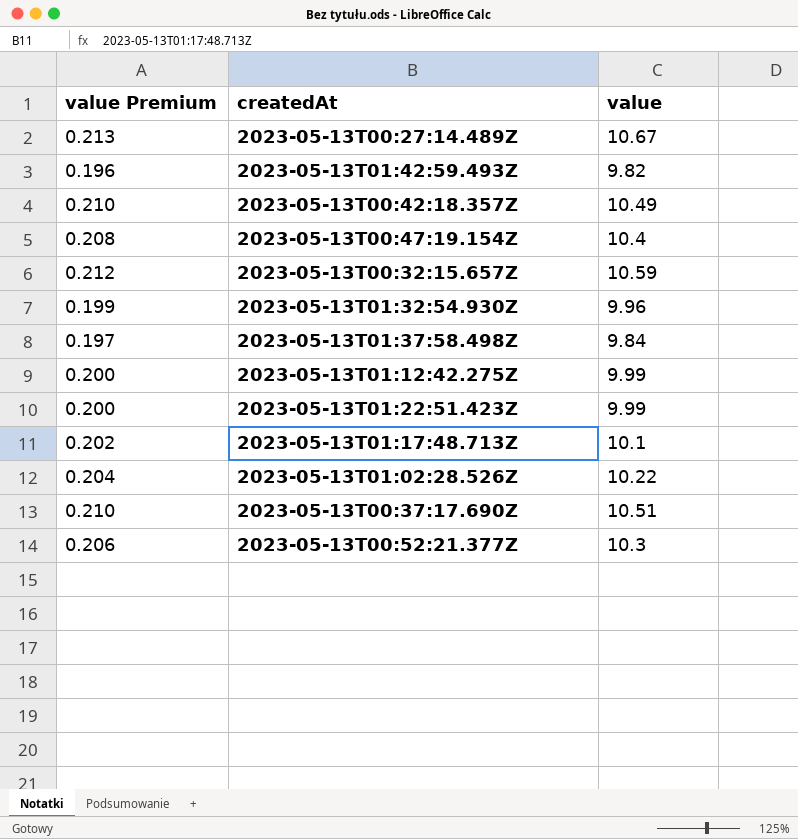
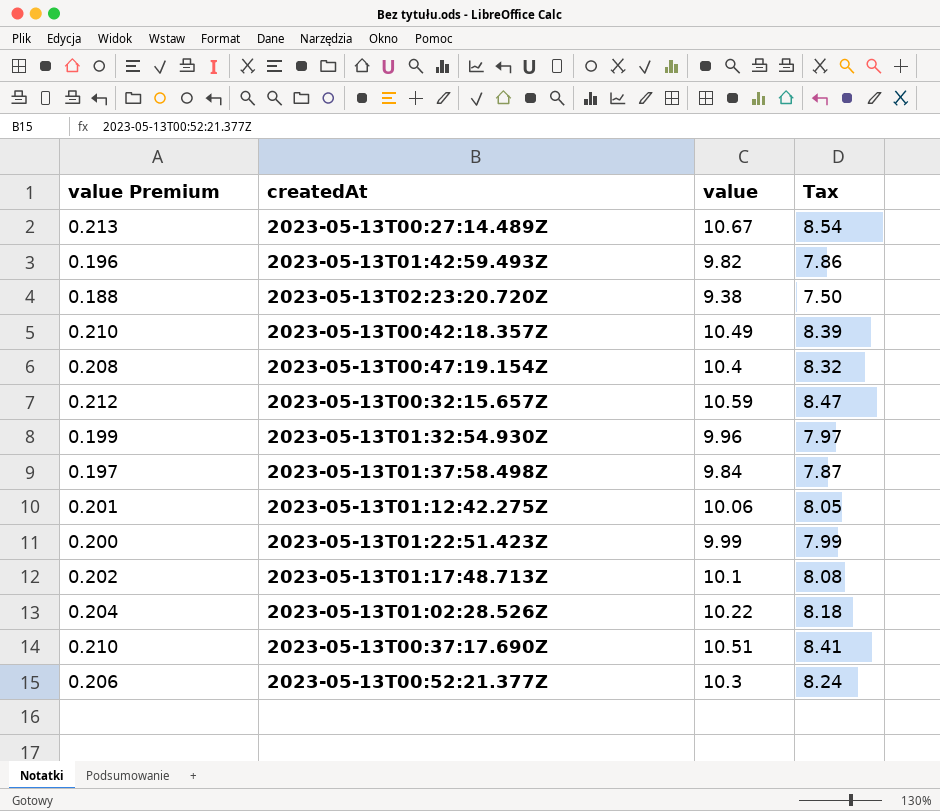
column Tax | formula: none -> [value] * 0.8
row 2023-05-13T02:23:20.720Z: none -> 0.188 | 9.38 | 7.50
2023-05-13T01:12:42.275Z | value Premium: 0.200 -> 0.201
2023-05-13T01:12:42.275Z | value: 9.99 -> 10.06

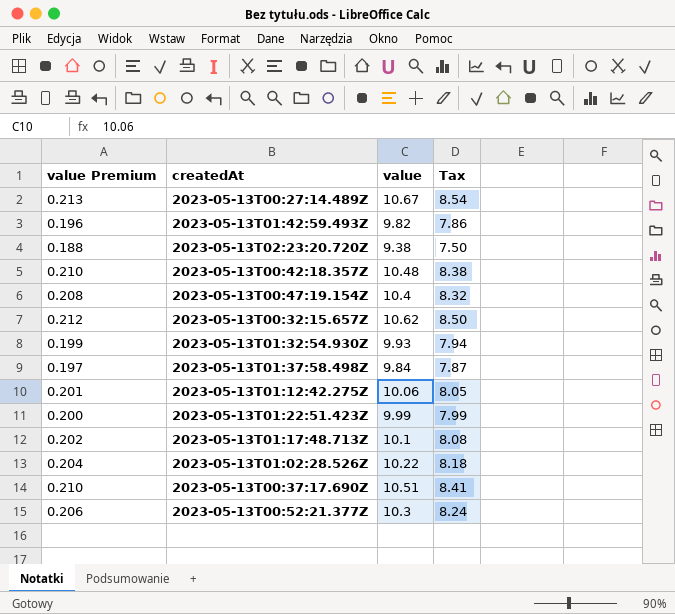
2023-05-13T00:42:18.357Z | value: 10.49 -> 10.48
2023-05-13T00:42:18.357Z | Tax: 8.39 -> 8.38
2023-05-13T00:32:15.657Z | value: 10.59 -> 10.62
2023-05-13T00:32:15.657Z | Tax: 8.47 -> 8.50
2023-05-13T01:32:54.930Z | value: 9.96 -> 9.93
2023-05-13T01:32:54.930Z | Tax: 7.97 -> 7.94

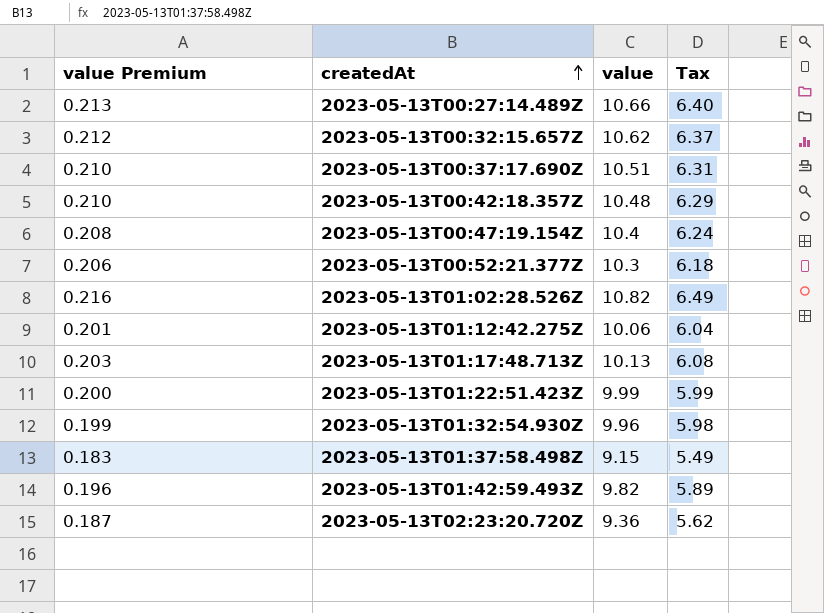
row order: none -> createdAt ascending
column Tax | formula: [value] * 0.8 -> [value] * 0.6
2023-05-13T00:27:14.489Z | value: 10.67 -> 10.66
2023-05-13T01:02:28.526Z | value Premium: 0.204 -> 0.216
2023-05-13T01:02:28.526Z | value: 10.22 -> 10.82
2023-05-13T01:17:48.713Z | value Premium: 0.202 -> 0.203
2023-05-13T01:17:48.713Z | value: 10.1 -> 10.13
2023-05-13T01:32:54.930Z | value: 9.93 -> 9.96
2023-05-13T01:37:58.498Z | value Premium: 0.197 -> 0.183
2023-05-13T01:37:58.498Z | value: 9.84 -> 9.15
2023-05-13T02:23:20.720Z | value Premium: 0.188 -> 0.187
2023-05-13T02:23:20.720Z | value: 9.38 -> 9.36

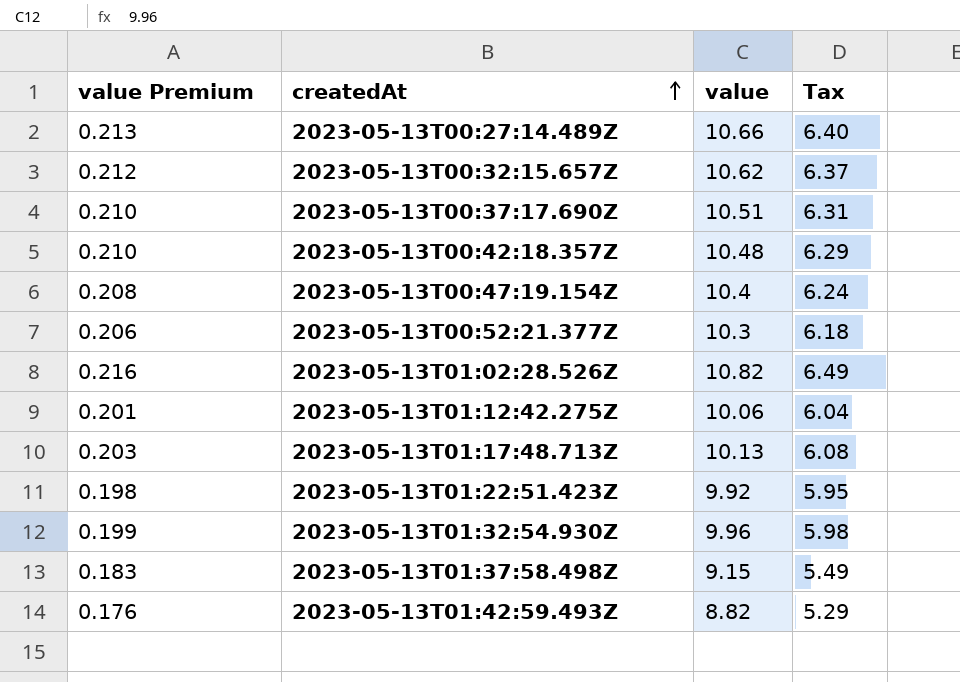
row 2023-05-13T02:23:20.720Z: 0.187 | 9.36 | 5.62 -> none
2023-05-13T01:22:51.423Z | value Premium: 0.200 -> 0.198
2023-05-13T01:22:51.423Z | value: 9.99 -> 9.92
2023-05-13T01:22:51.423Z | Tax: 5.99 -> 5.95
2023-05-13T01:42:59.493Z | value Premium: 0.196 -> 0.176
2023-05-13T01:42:59.493Z | value: 9.82 -> 8.82
2023-05-13T01:42:59.493Z | Tax: 5.89 -> 5.29

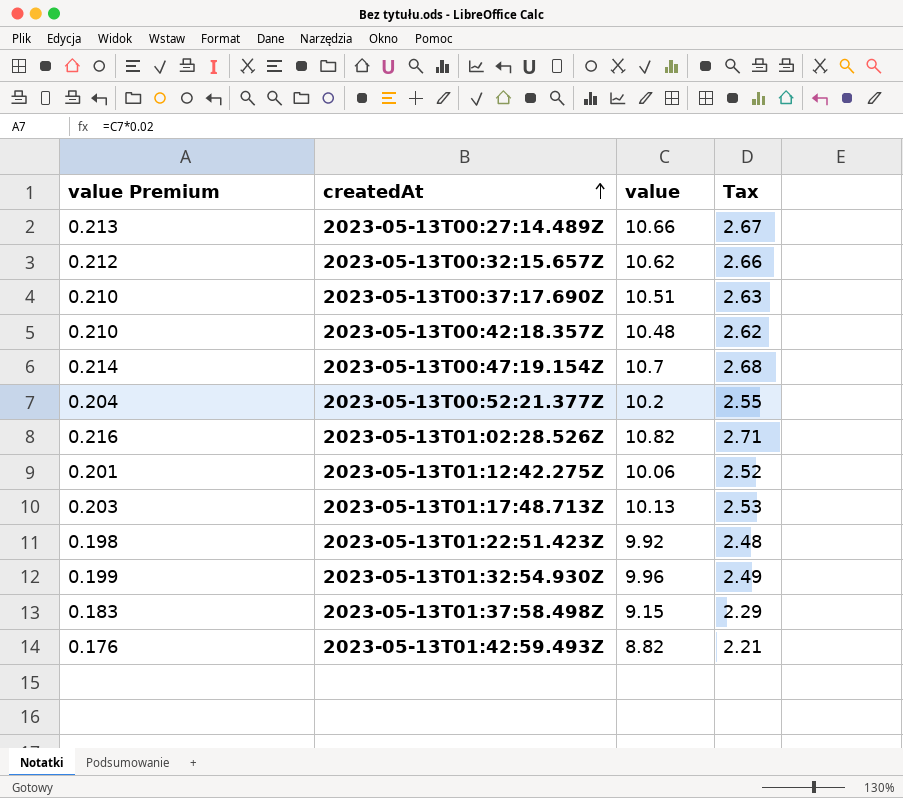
column Tax | formula: [value] * 0.6 -> [value] * 0.25
2023-05-13T00:47:19.154Z | value Premium: 0.208 -> 0.214
2023-05-13T00:47:19.154Z | value: 10.4 -> 10.7
2023-05-13T00:52:21.377Z | value Premium: 0.206 -> 0.204
2023-05-13T00:52:21.377Z | value: 10.3 -> 10.2

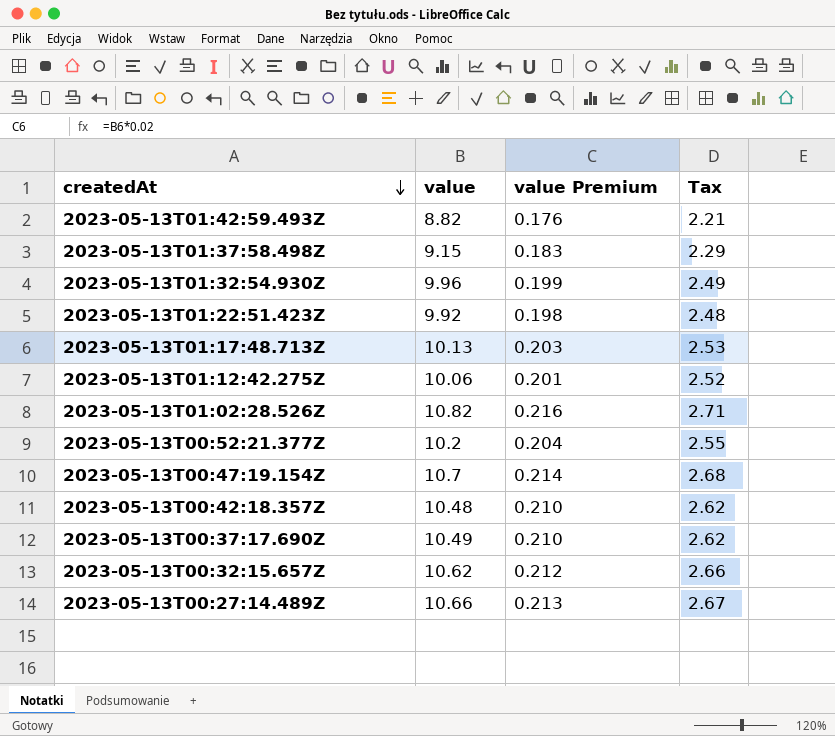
row order: createdAt ascending -> createdAt descending
column value Premium | position: 1 -> 3
2023-05-13T00:37:17.690Z | value: 10.51 -> 10.49
2023-05-13T00:37:17.690Z | Tax: 2.63 -> 2.62

